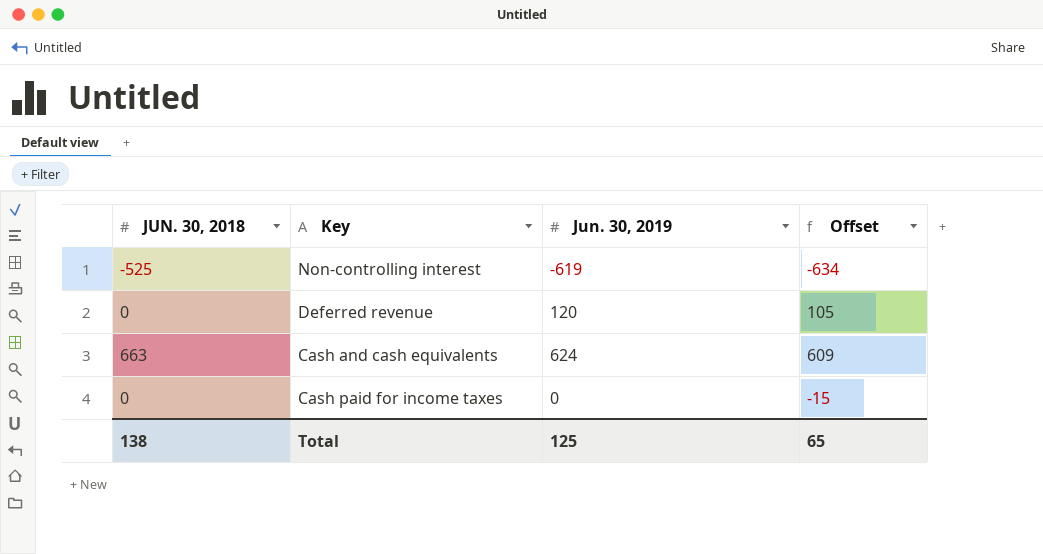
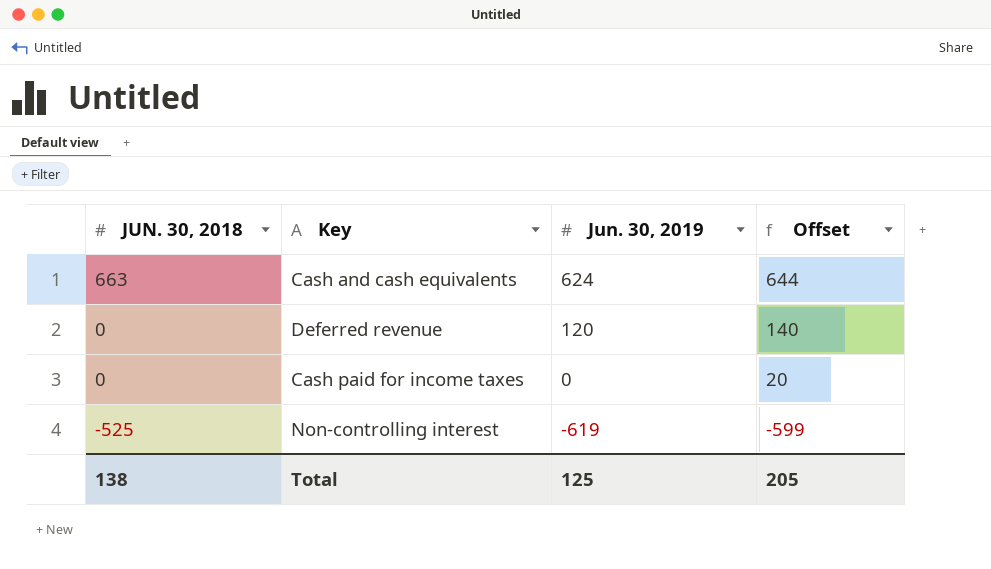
row order: none -> JUN. 30, 2018 descending
column Offset | formula: [Jun. 30, 2019] - 15 -> [Jun. 30, 2019] + 20
Total | Offset: 65 -> 205

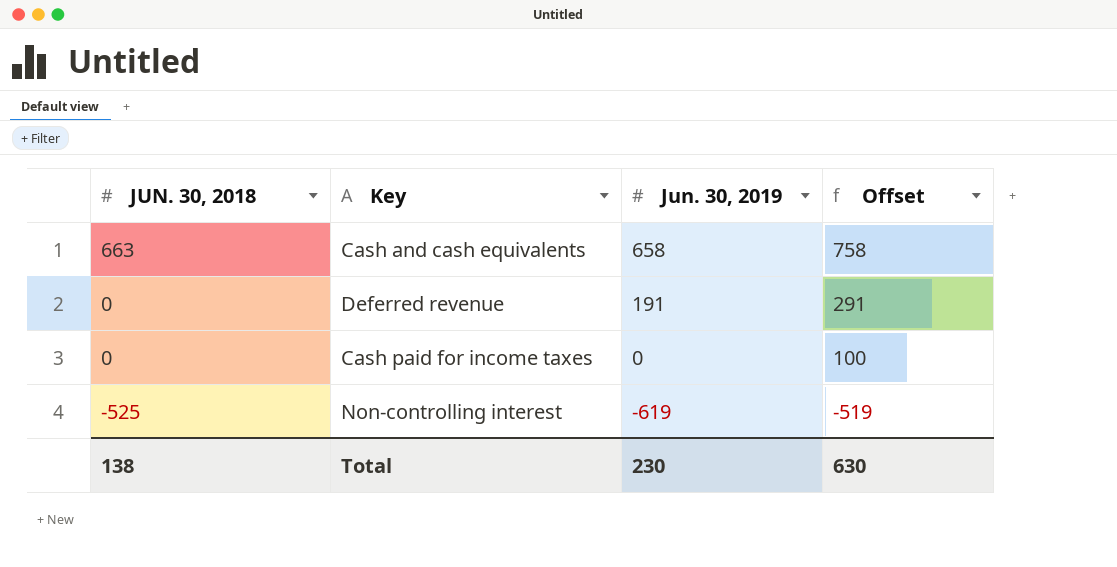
column Offset | formula: [Jun. 30, 2019] + 20 -> [Jun. 30, 2019] + 100
Cash and cash equivalents | Jun. 30, 2019: 624 -> 658
Deferred revenue | Jun. 30, 2019: 120 -> 191
Total | Jun. 30, 2019: 125 -> 230
Total | Offset: 205 -> 630

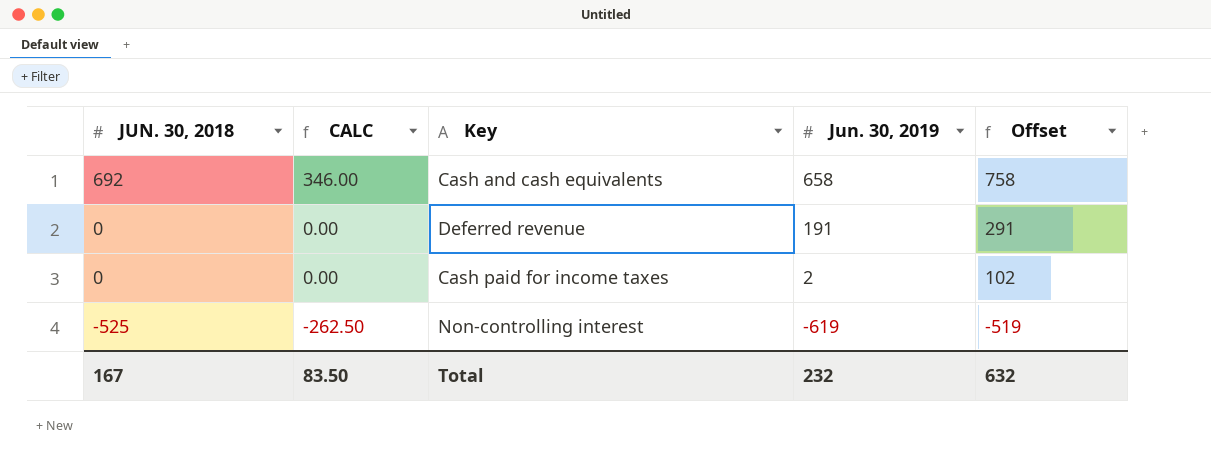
column CALC | formula: none -> [JUN. 30, 2018] * 0.5
Cash and cash equivalents | JUN. 30, 2018: 663 -> 692
Cash paid for income taxes | Jun. 30, 2019: 0 -> 2
Cash paid for income taxes | Offset: 100 -> 102
Total | JUN. 30, 2018: 138 -> 167
Total | Jun. 30, 2019: 230 -> 232
Total | Offset: 630 -> 632

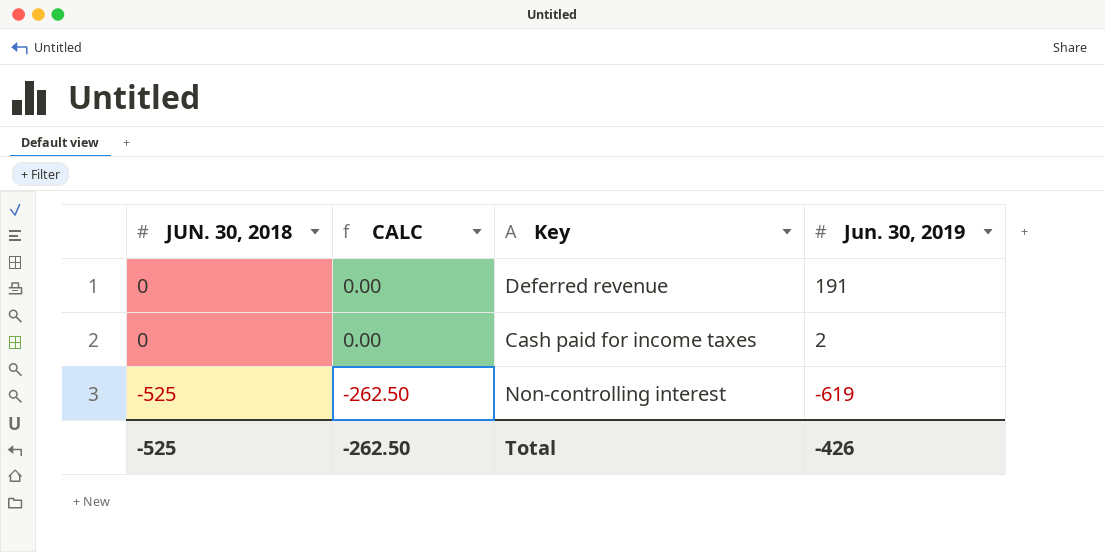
column Offset | formula: [Jun. 30, 2019] + 100 -> none
row Cash and cash equivalents: 692 | 346.00 | 658 | 758 -> none
Total | JUN. 30, 2018: 167 -> -525
Total | CALC: 83.50 -> -262.50
Total | Jun. 30, 2019: 232 -> -426

